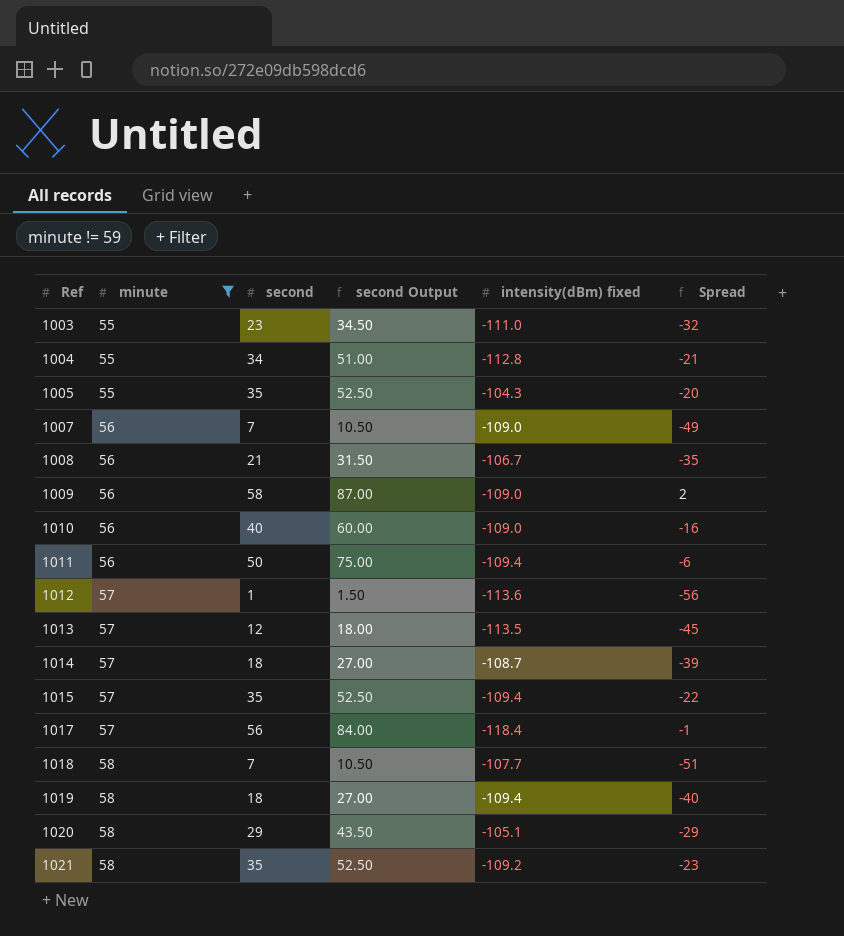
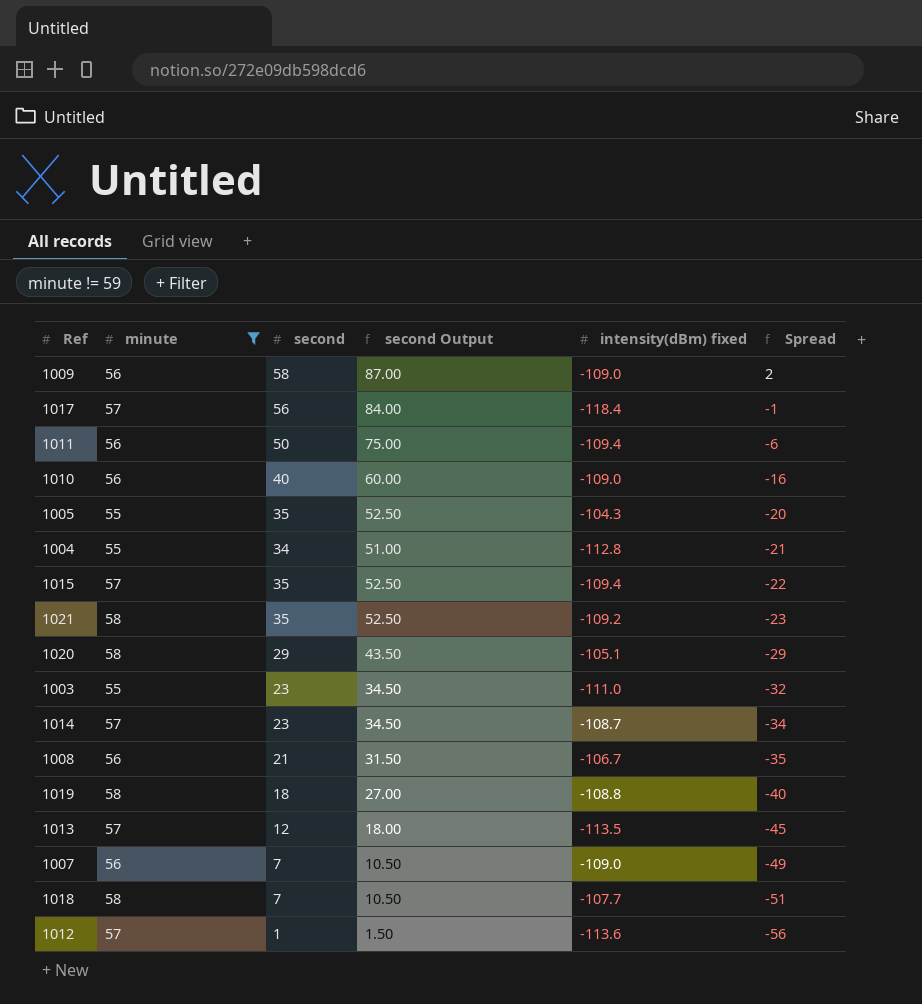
row order: Ref ascending -> Spread descending
1014 | second: 18 -> 23
1014 | second Output: 27.00 -> 34.50
1014 | Spread: -39 -> -34
1019 | intensity(dBm) fixed: -109.4 -> -108.8

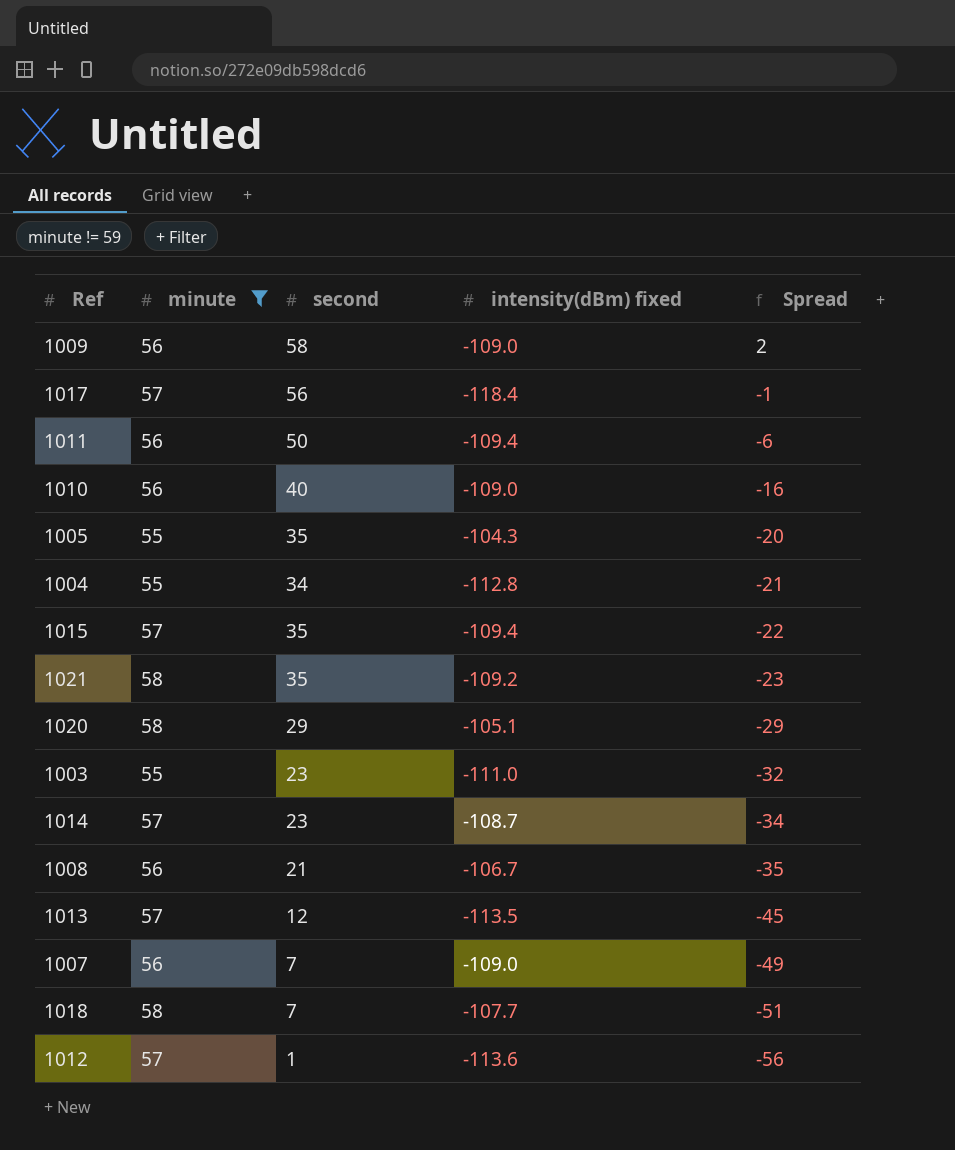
column second Output | formula: [second] * 1.5 -> none
row 1019: 58 | 18 | 27.00 | -108.8 | -40 -> none

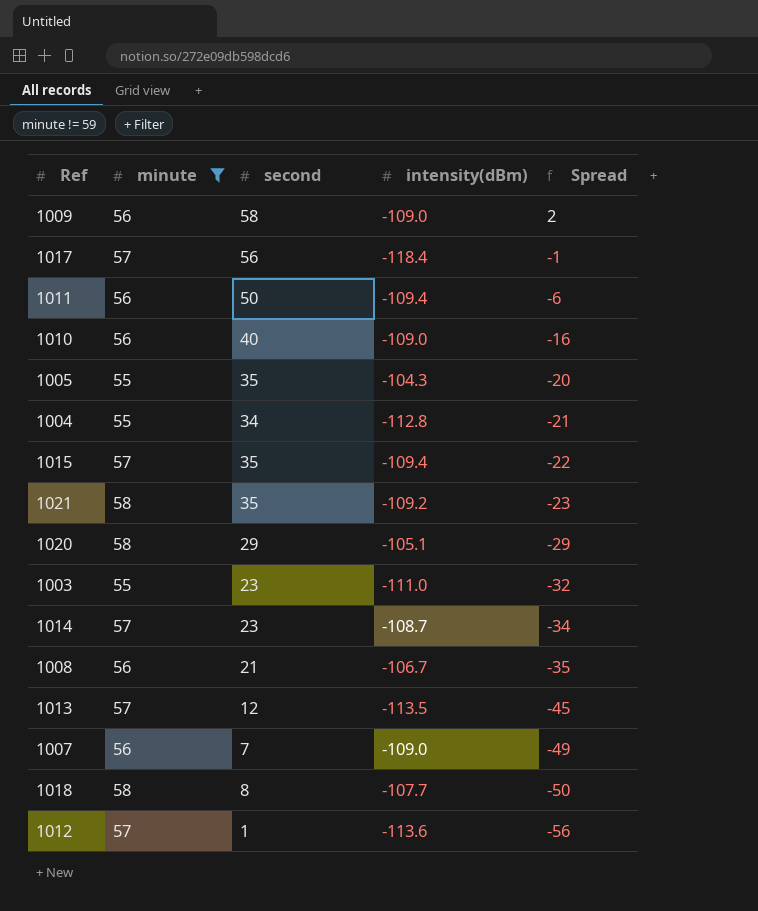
column name: intensity(dBm) fixed -> intensity(dBm)
1018 | second: 7 -> 8
1018 | Spread: -51 -> -50

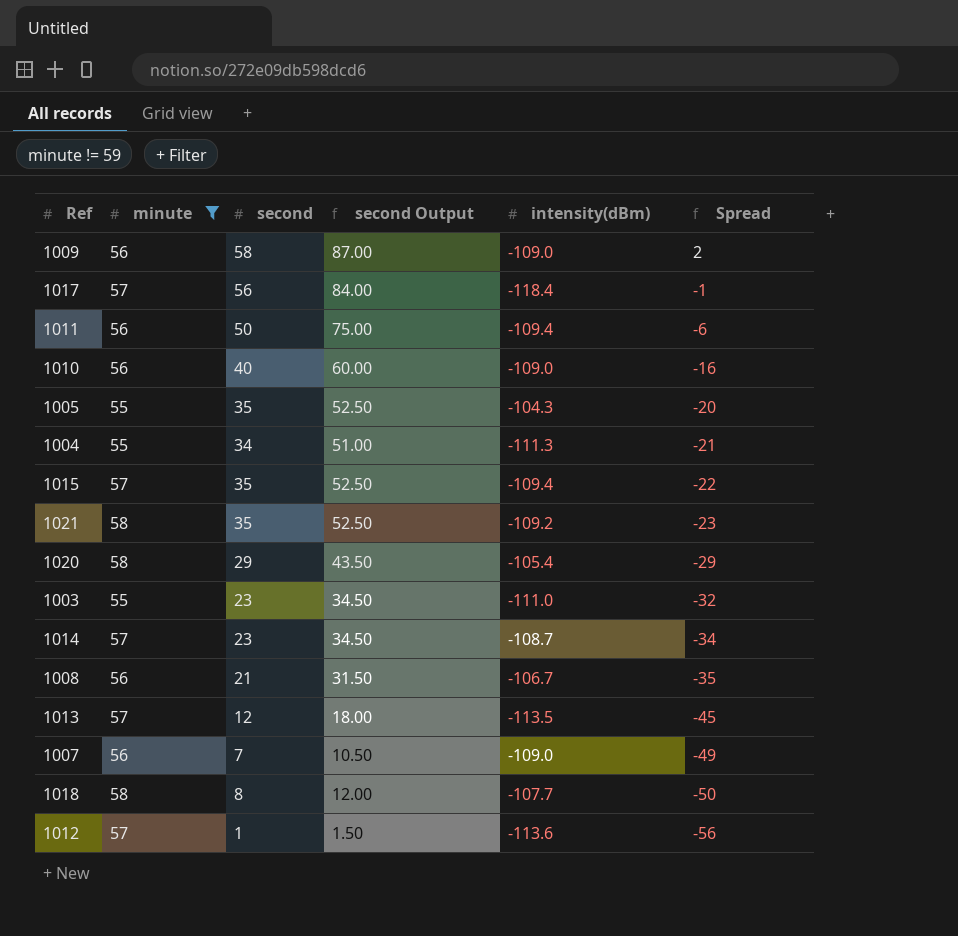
column second Output | formula: none -> [second] * 1.5
1004 | intensity(dBm): -112.8 -> -111.3
1020 | intensity(dBm): -105.1 -> -105.4

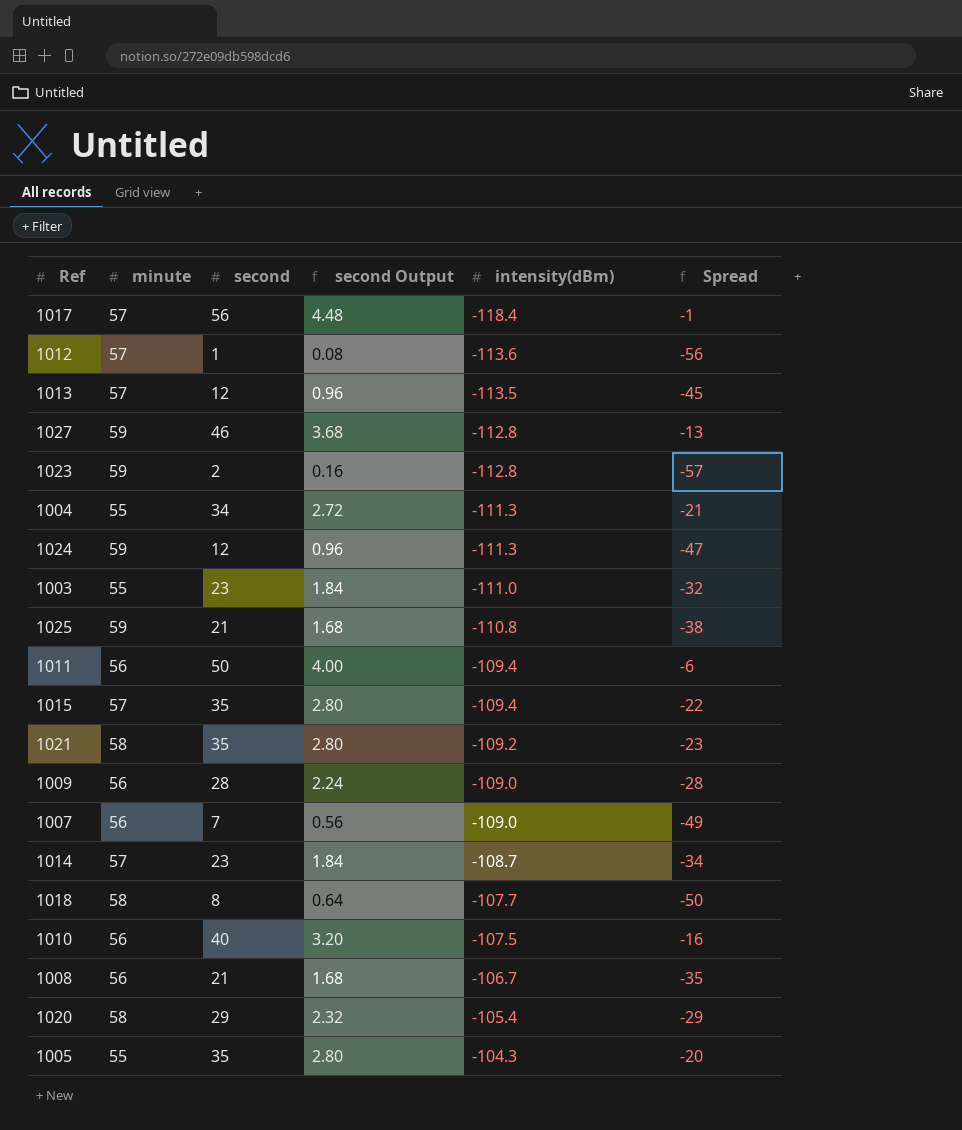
filter: minute != 59 -> none
row order: Spread descending -> intensity(dBm) ascending
column second Output | formula: [second] * 1.5 -> [second] * 0.08
1009 | second: 58 -> 28
1009 | Spread: 2 -> -28
1010 | intensity(dBm): -109.0 -> -107.5

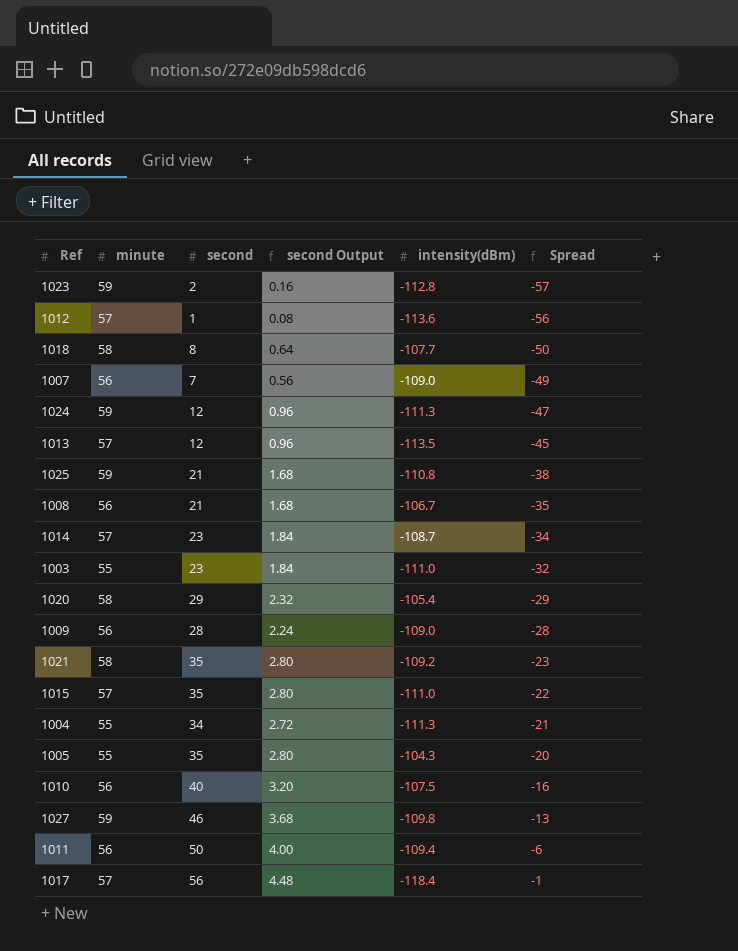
row order: intensity(dBm) ascending -> Spread ascending
1015 | intensity(dBm): -109.4 -> -111.0
1027 | intensity(dBm): -112.8 -> -109.8

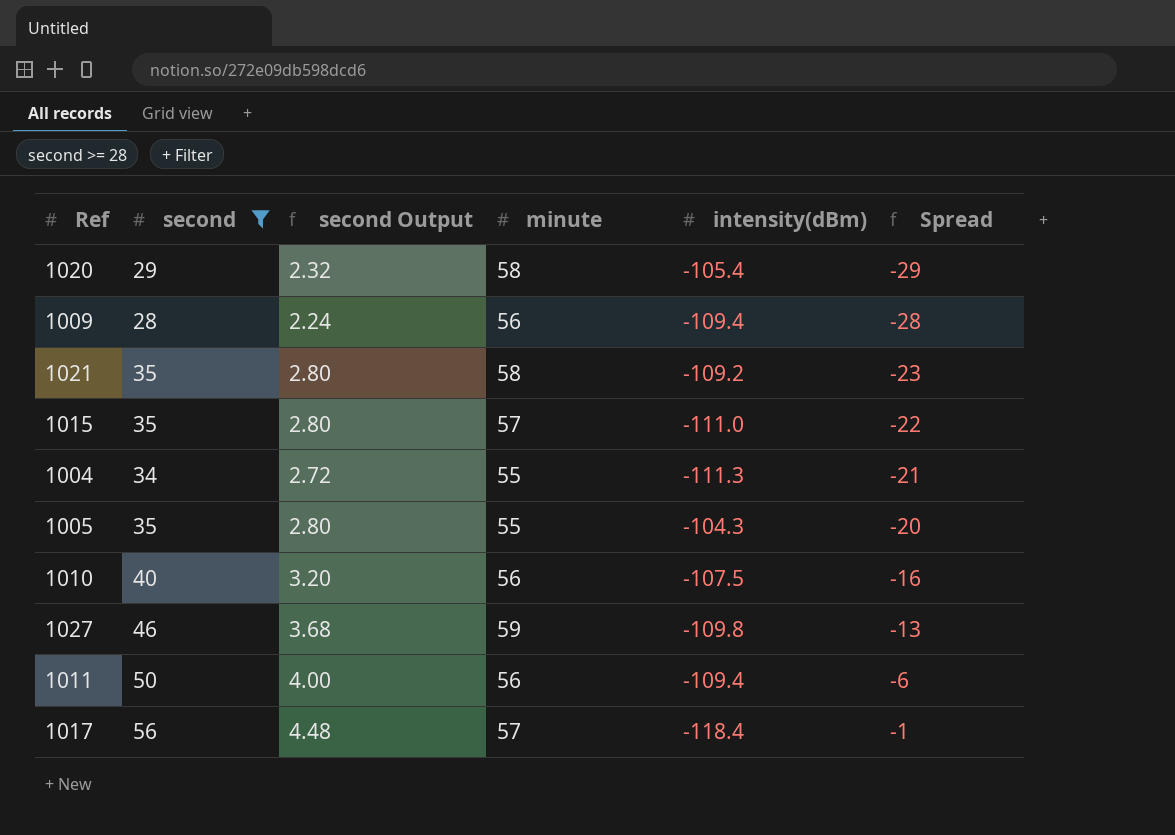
filter: none -> second >= 28
column minute | position: 2 -> 4
1009 | intensity(dBm): -109.0 -> -109.4

